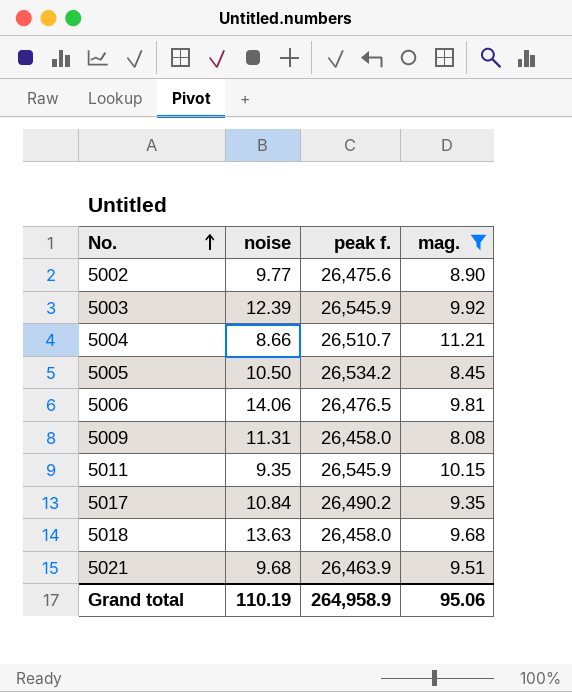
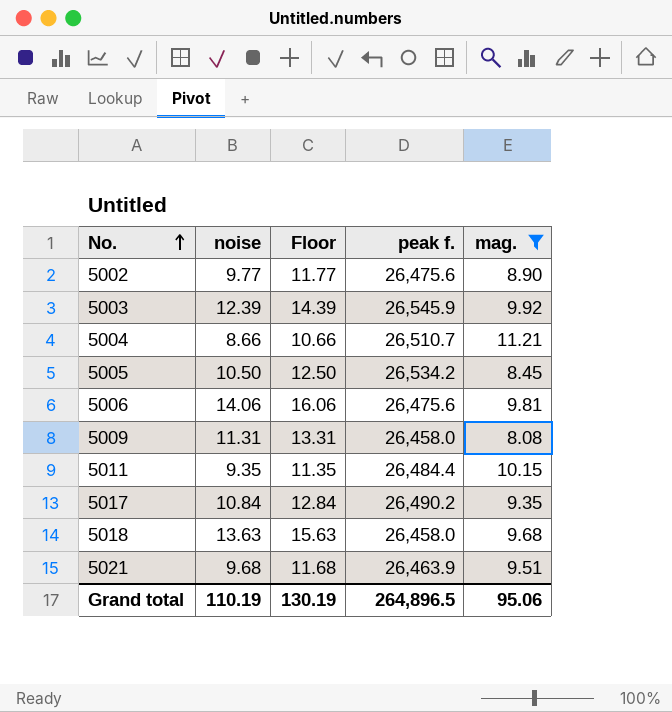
column Floor | formula: none -> [noise] + 2
5006 | peak f.: 26,476.5 -> 26,475.6
5011 | peak f.: 26,545.9 -> 26,484.4
Grand total | peak f.: 264,958.9 -> 264,896.5

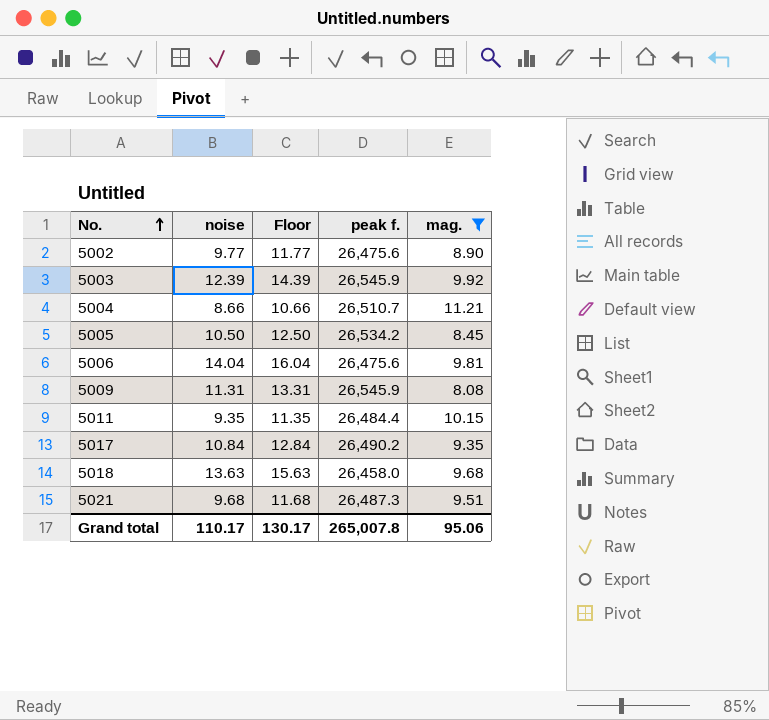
5006 | noise: 14.06 -> 14.04
5006 | Floor: 16.06 -> 16.04
5009 | peak f.: 26,458.0 -> 26,545.9
5021 | peak f.: 26,463.9 -> 26,487.3
Grand total | noise: 110.19 -> 110.17
Grand total | Floor: 130.19 -> 130.17
Grand total | peak f.: 264,896.5 -> 265,007.8

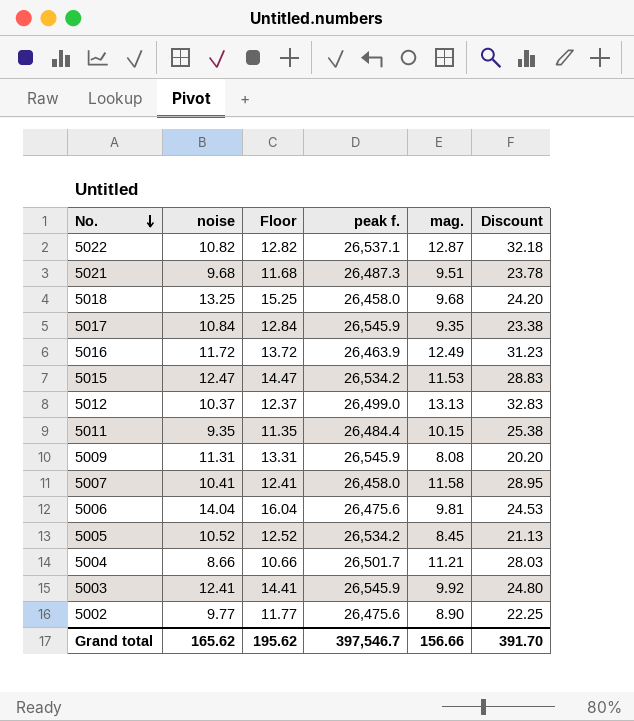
filter: mag. <= 11.21 -> none
row order: No. ascending -> No. descending
column Discount | formula: none -> [mag.] * 2.5
5018 | noise: 13.63 -> 13.25
5018 | Floor: 15.63 -> 15.25
5017 | peak f.: 26,490.2 -> 26,545.9
5005 | noise: 10.50 -> 10.52
5005 | Floor: 12.50 -> 12.52
5004 | peak f.: 26,510.7 -> 26,501.7
5003 | noise: 12.39 -> 12.41
5003 | Floor: 14.39 -> 14.41
Grand total | noise: 110.17 -> 165.62
Grand total | Floor: 130.17 -> 195.62
Grand total | peak f.: 265,007.8 -> 397,546.7
Grand total | mag.: 95.06 -> 156.66

